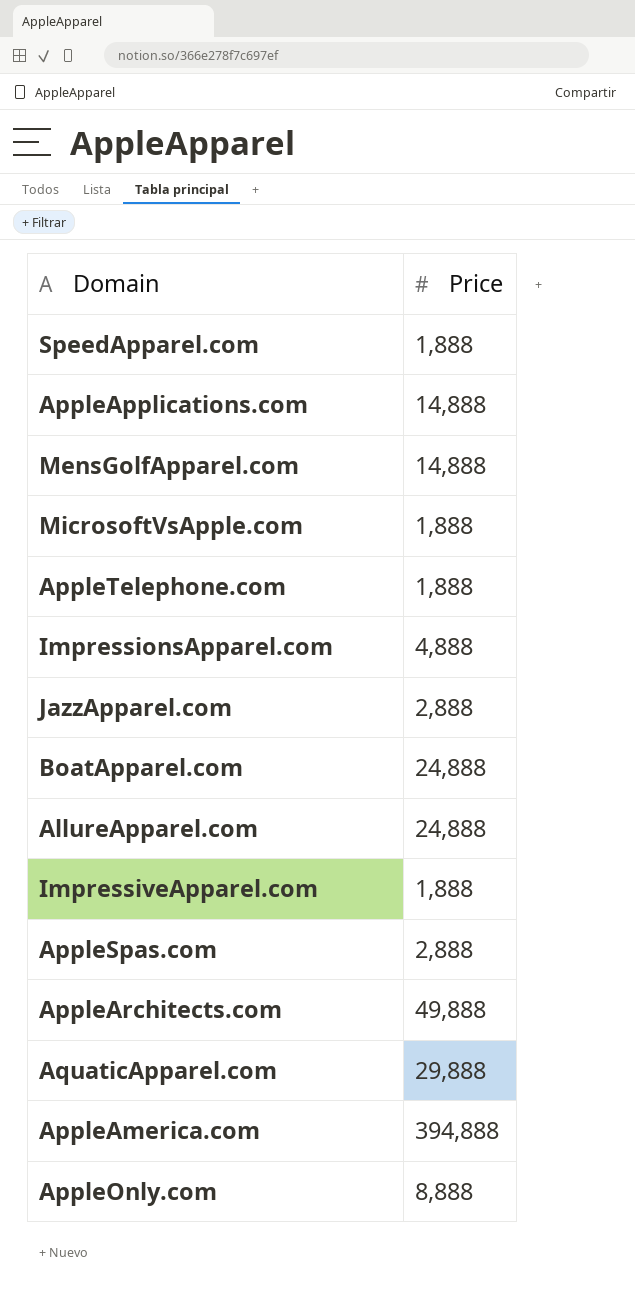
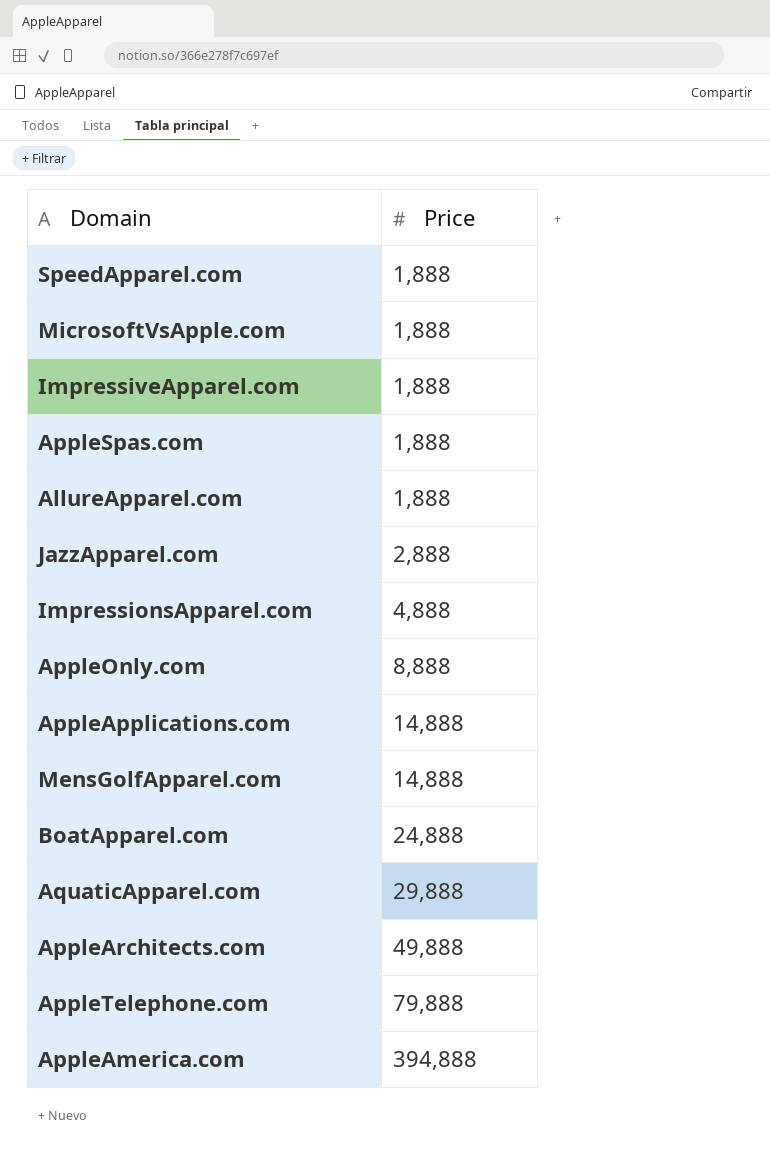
row order: none -> Price ascending
AppleSpas.com | Price: 2,888 -> 1,888
AllureApparel.com | Price: 24,888 -> 1,888
AppleTelephone.com | Price: 1,888 -> 79,888

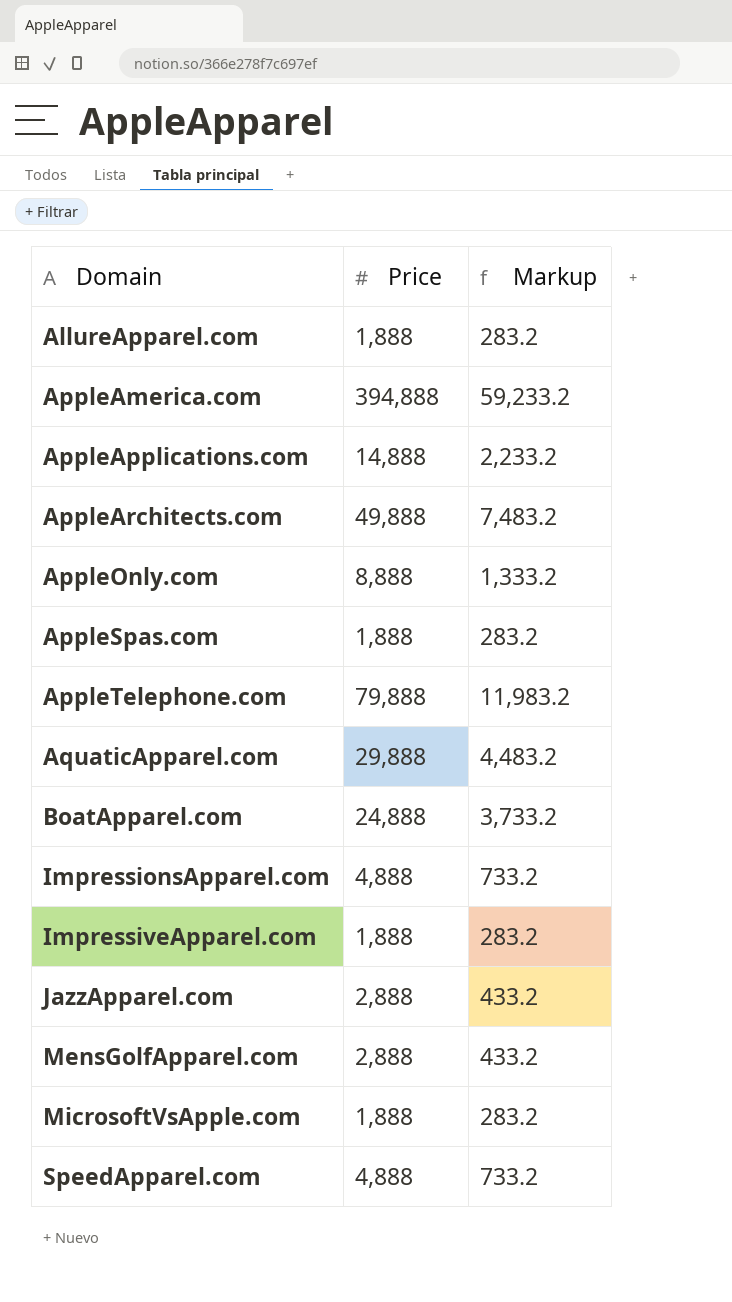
row order: Price ascending -> Domain ascending
column Markup | formula: none -> [Price] * 0.15
MensGolfApparel.com | Price: 14,888 -> 2,888
SpeedApparel.com | Price: 1,888 -> 4,888

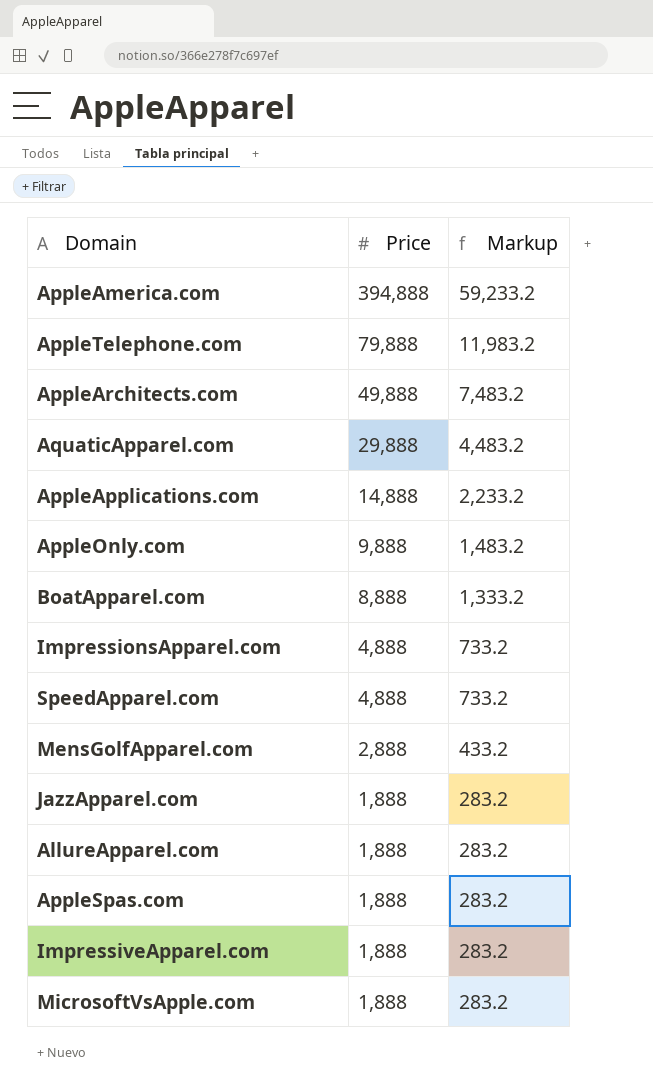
row order: Domain ascending -> Price descending
AppleOnly.com | Price: 8,888 -> 9,888
AppleOnly.com | Markup: 1,333.2 -> 1,483.2
BoatApparel.com | Price: 24,888 -> 8,888
BoatApparel.com | Markup: 3,733.2 -> 1,333.2
JazzApparel.com | Price: 2,888 -> 1,888
JazzApparel.com | Markup: 433.2 -> 283.2

